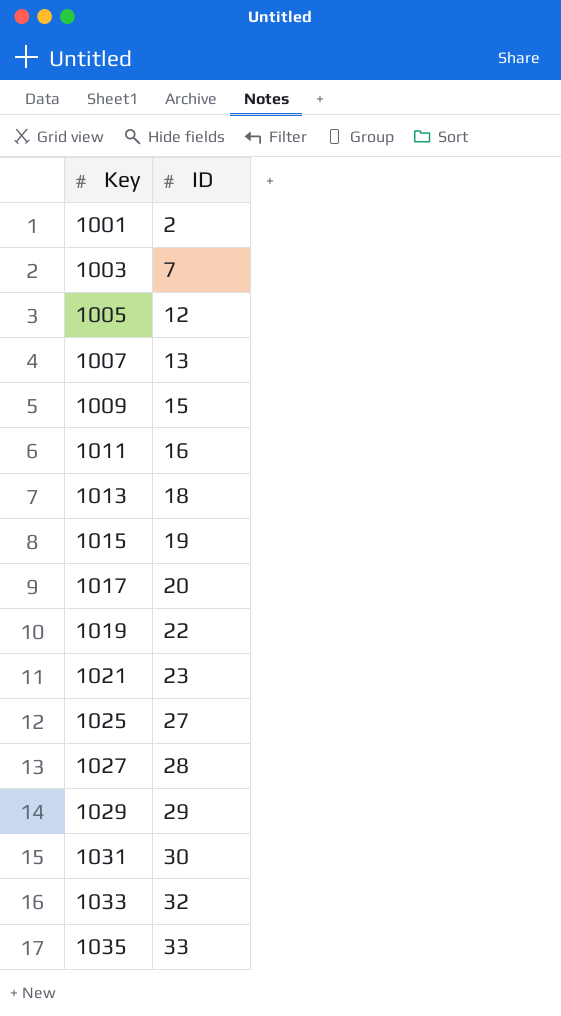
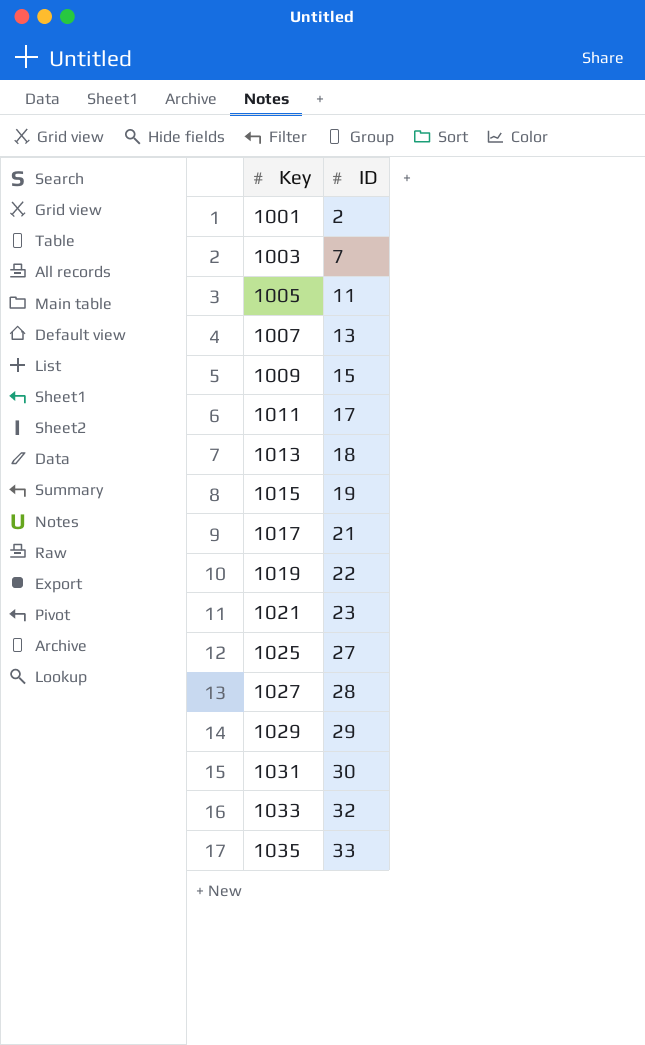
1005 | ID: 12 -> 11
1011 | ID: 16 -> 17
1017 | ID: 20 -> 21

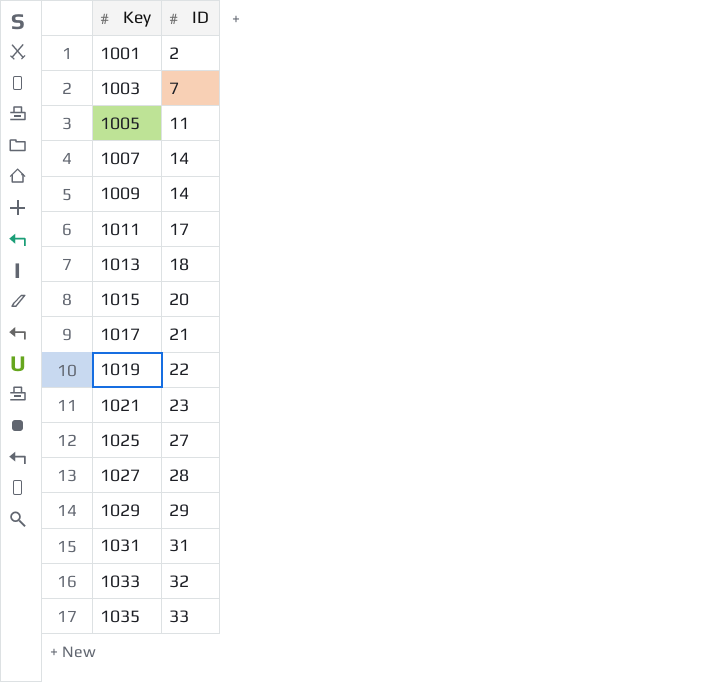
1007 | ID: 13 -> 14
1009 | ID: 15 -> 14
1015 | ID: 19 -> 20
1031 | ID: 30 -> 31

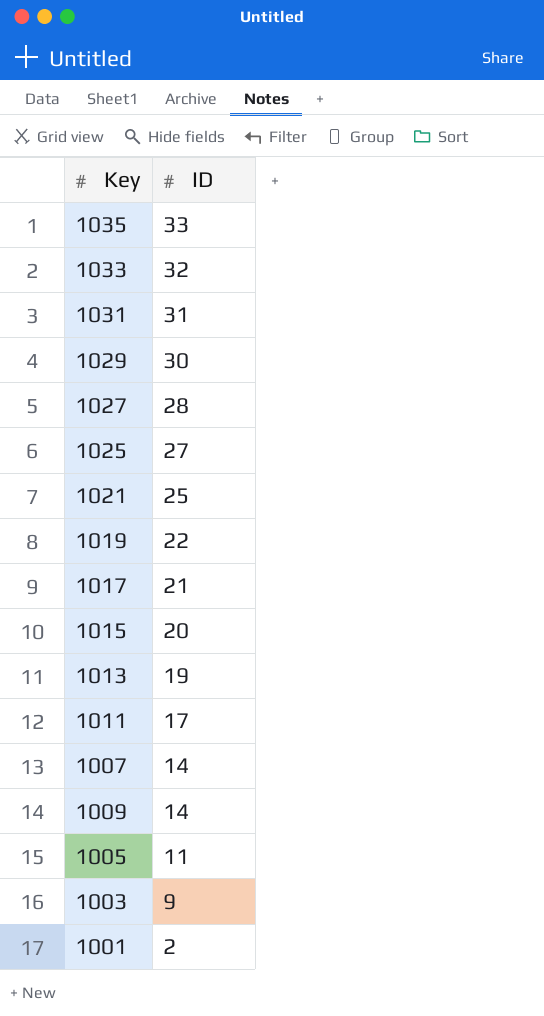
row order: Key ascending -> ID descending
1029 | ID: 29 -> 30
1021 | ID: 23 -> 25
1013 | ID: 18 -> 19
1003 | ID: 7 -> 9

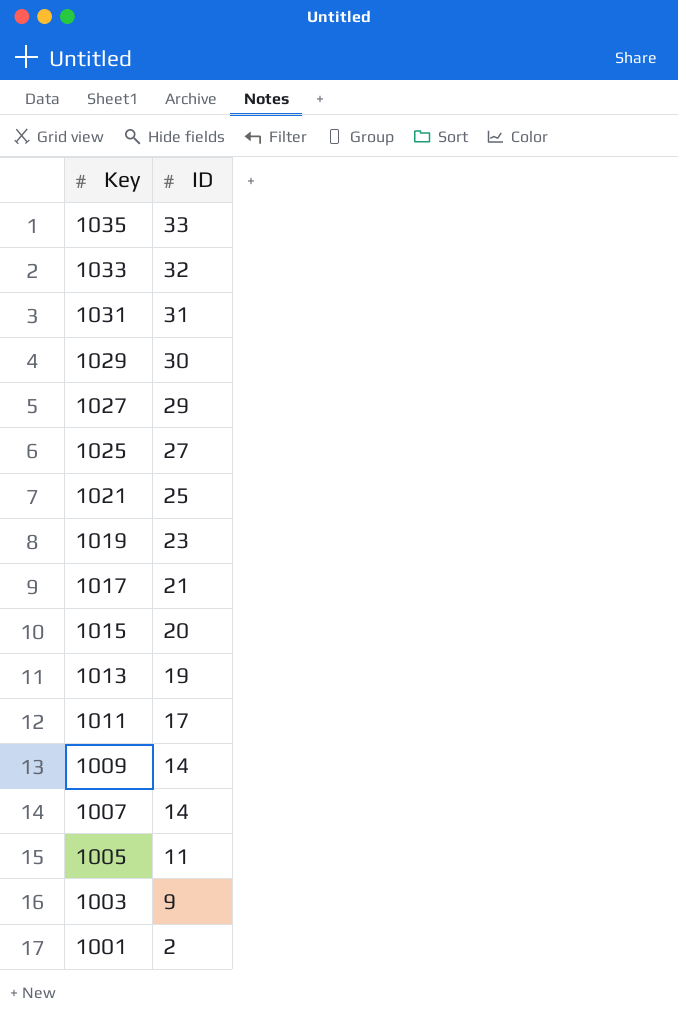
row order: ID descending -> Key descending
1027 | ID: 28 -> 29
1019 | ID: 22 -> 23

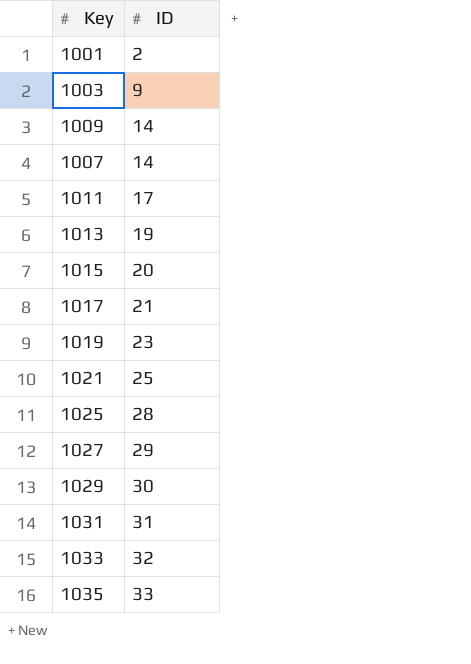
row order: Key descending -> ID ascending
row 1005: 11 -> none
1025 | ID: 27 -> 28

